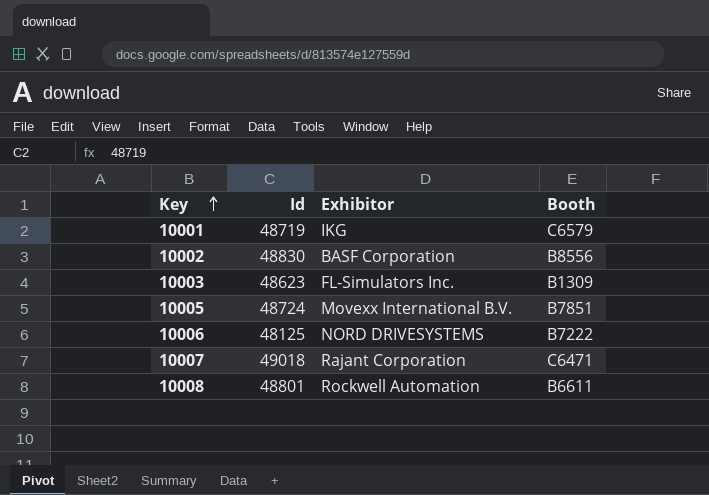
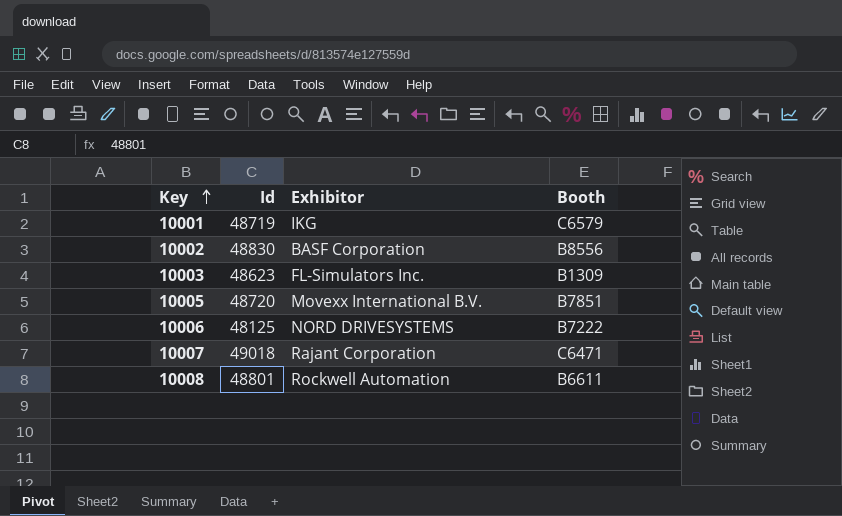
10005 | Id: 48724 -> 48720

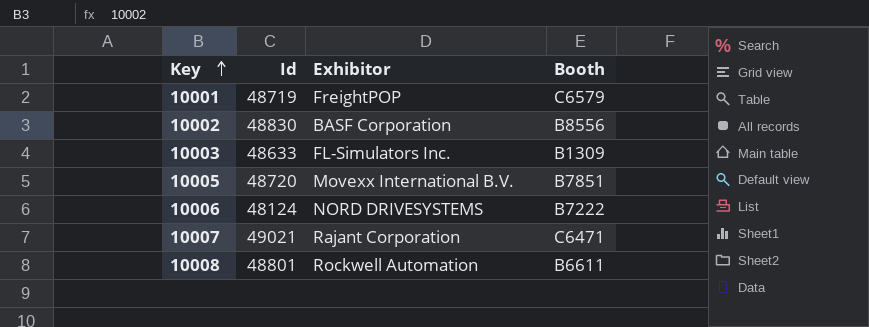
10001 | Exhibitor: IKG -> FreightPOP
10003 | Id: 48623 -> 48633
10006 | Id: 48125 -> 48124
10007 | Id: 49018 -> 49021

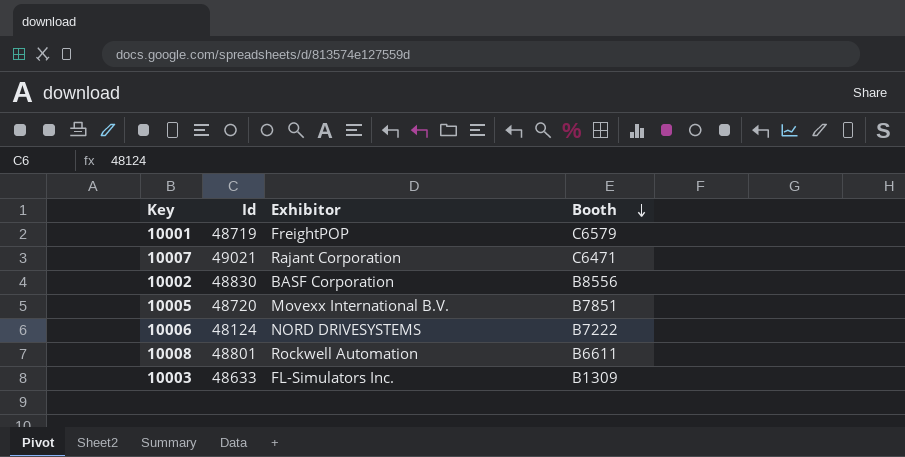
row order: Key ascending -> Booth descending

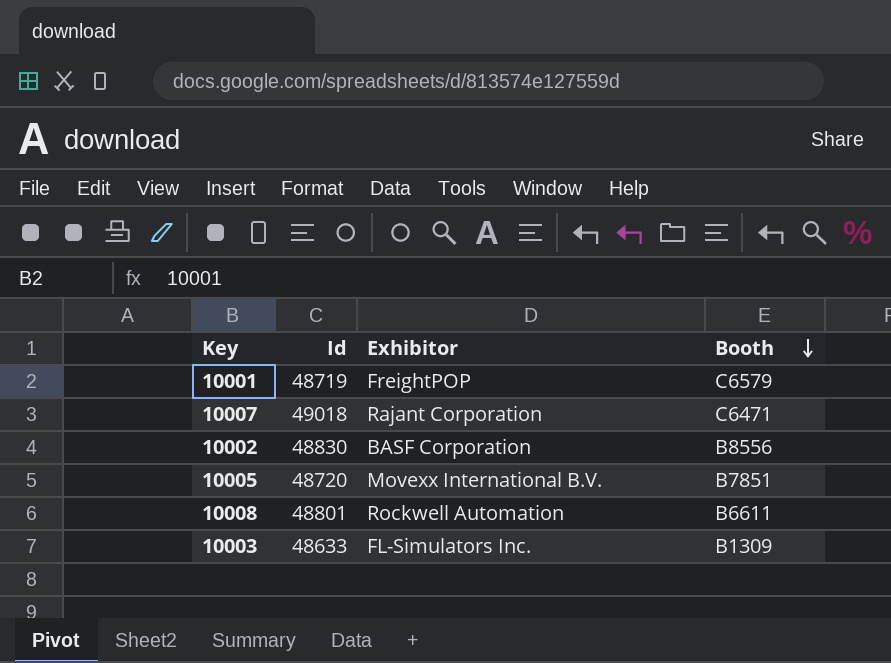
row 10006: 48124 | NORD DRIVESYSTEMS | B7222 -> none
10007 | Id: 49021 -> 49018

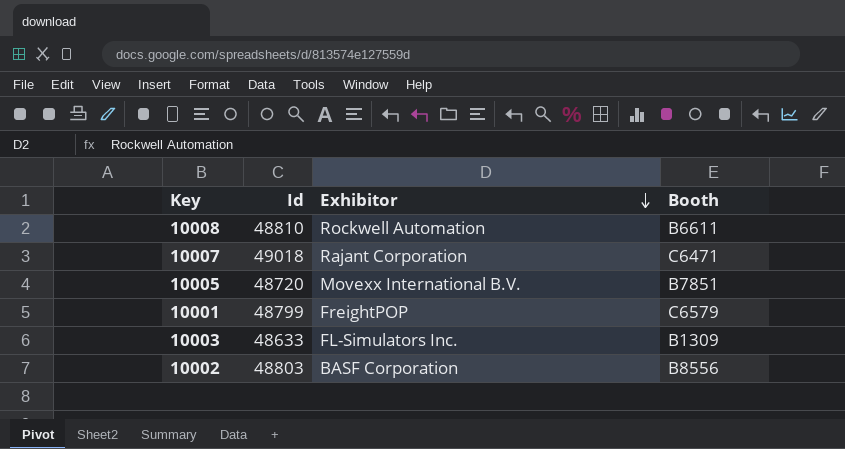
row order: Booth descending -> Exhibitor descending
10008 | Id: 48801 -> 48810
10001 | Id: 48719 -> 48799
10002 | Id: 48830 -> 48803

